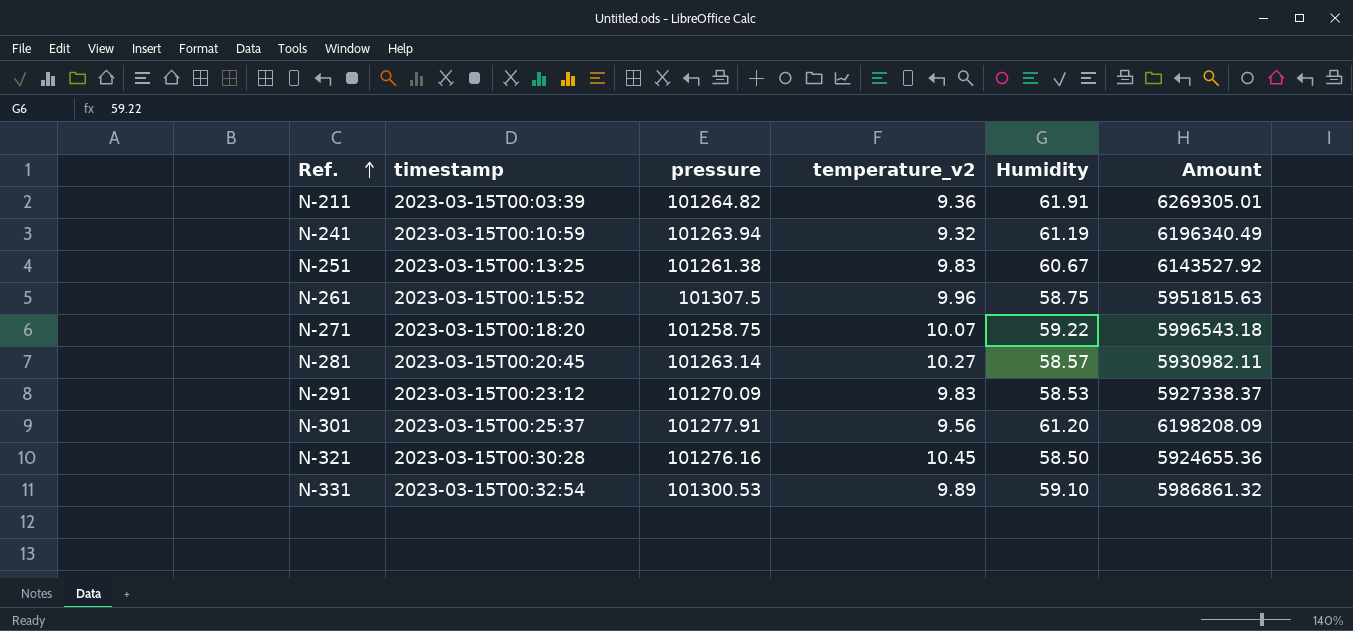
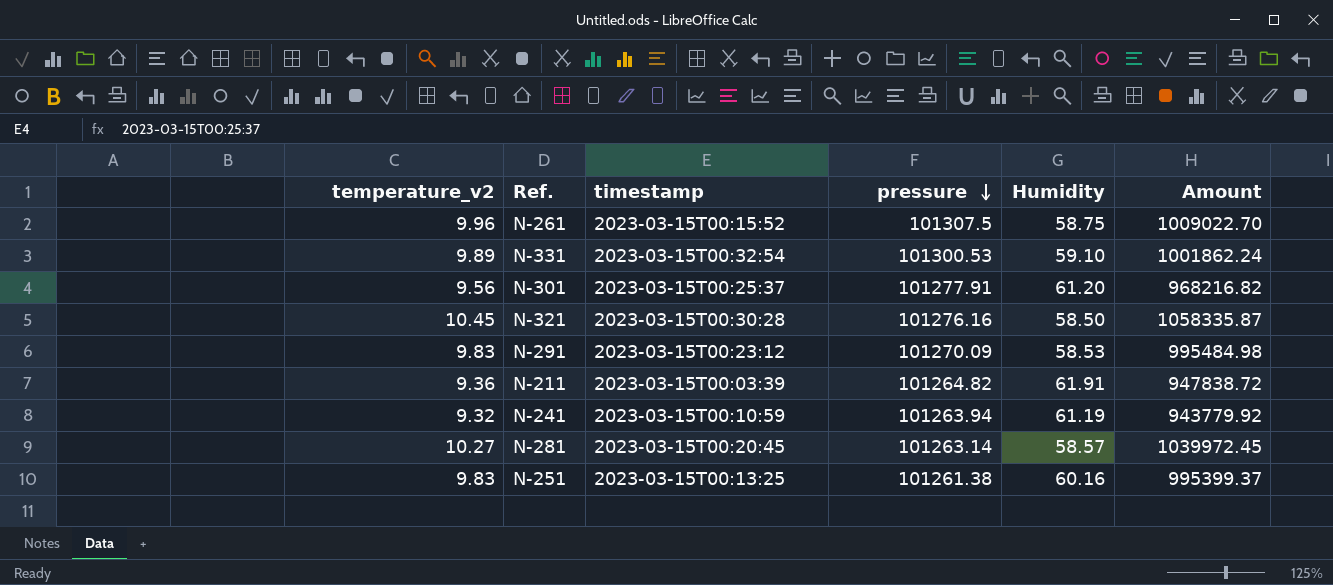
row order: Ref. ascending -> pressure descending
column temperature_v2 | position: 4 -> 1
column Amount | formula: [pressure] * [Humidity] -> [temperature_v2] * [pressure]
row N-271: 2023-03-15T00:18:20 | 101258.75 | 10.07 | 59.22 | 5996543.18 -> none
N-251 | Humidity: 60.67 -> 60.16

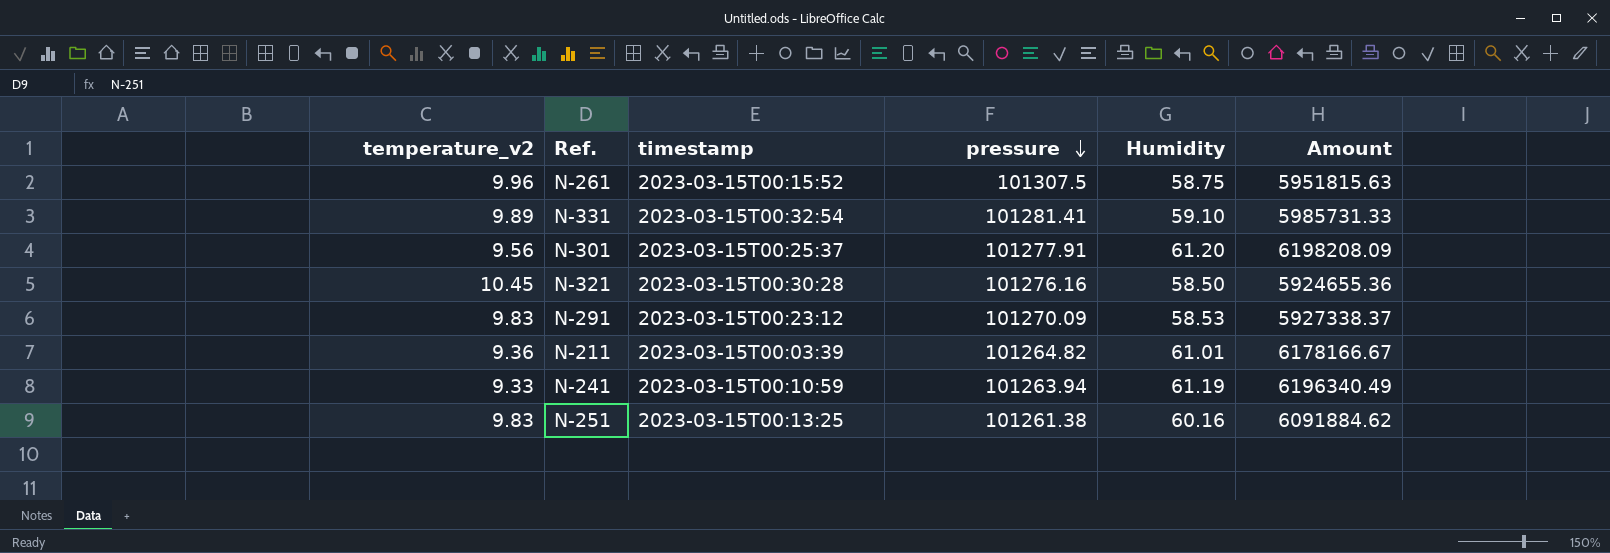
column Amount | formula: [temperature_v2] * [pressure] -> [pressure] * [Humidity]
row N-281: 10.27 | 2023-03-15T00:20:45 | 101263.14 | 58.57 | 1039972.45 -> none
N-331 | pressure: 101300.53 -> 101281.41
N-211 | Humidity: 61.91 -> 61.01
N-241 | temperature_v2: 9.32 -> 9.33

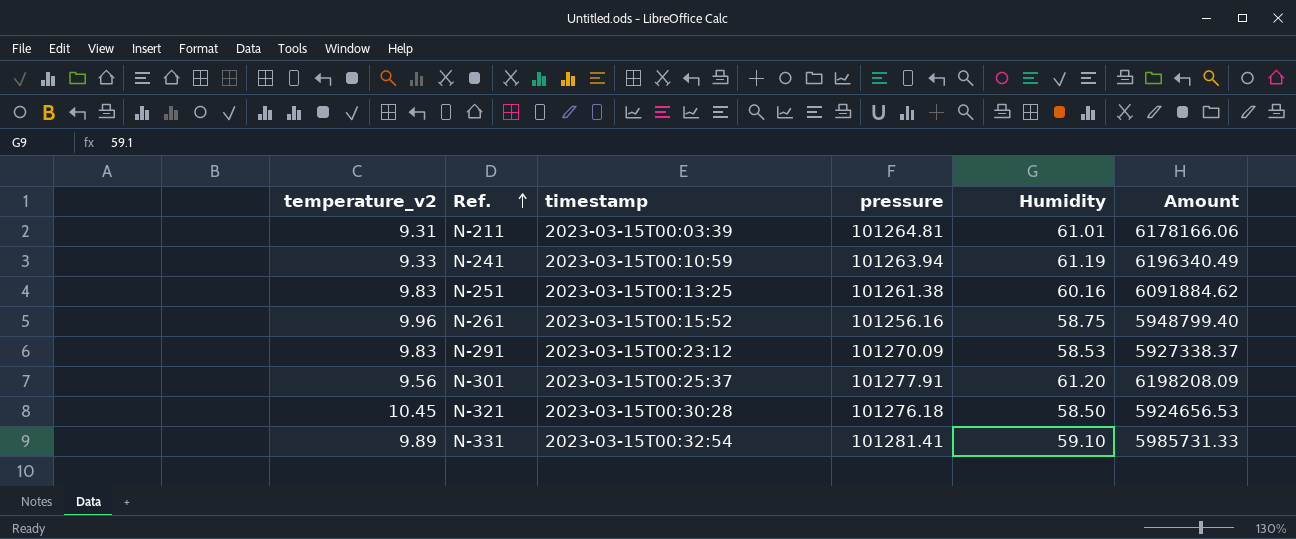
row order: pressure descending -> Ref. ascending
N-211 | temperature_v2: 9.36 -> 9.31
N-211 | pressure: 101264.82 -> 101264.81
N-211 | Amount: 6178166.67 -> 6178166.06
N-261 | pressure: 101307.5 -> 101256.16
N-261 | Amount: 5951815.63 -> 5948799.40
N-321 | pressure: 101276.16 -> 101276.18
N-321 | Amount: 5924655.36 -> 5924656.53

